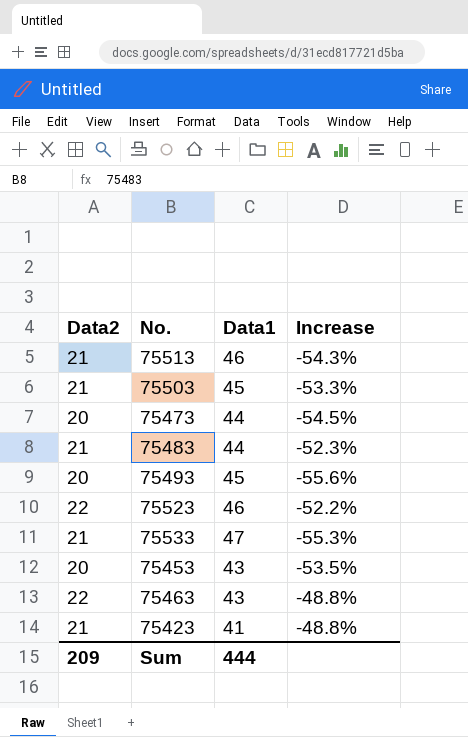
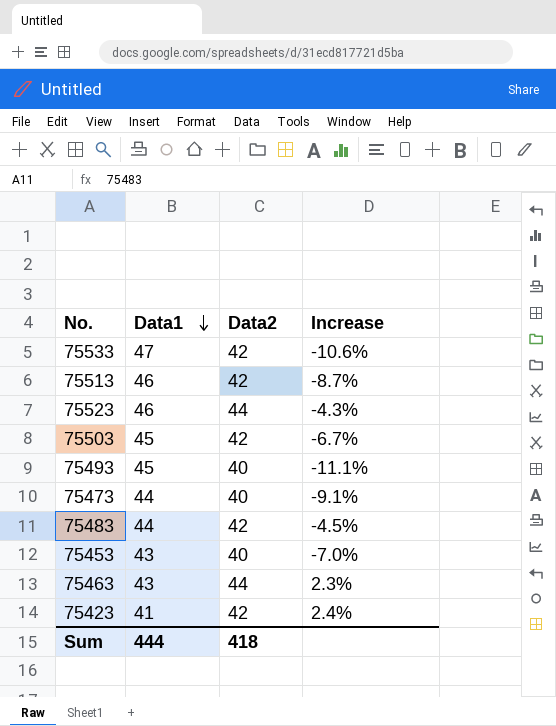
row order: none -> Data1 descending
column Data2 | position: 1 -> 3
75533 | Data2: 21 -> 42
75533 | Increase: -55.3% -> -10.6%
75513 | Data2: 21 -> 42
75513 | Increase: -54.3% -> -8.7%
75523 | Data2: 22 -> 44
75523 | Increase: -52.2% -> -4.3%
75503 | Data2: 21 -> 42
75503 | Increase: -53.3% -> -6.7%
75493 | Data2: 20 -> 40
75493 | Increase: -55.6% -> -11.1%
75473 | Data2: 20 -> 40
75473 | Increase: -54.5% -> -9.1%
75483 | Data2: 21 -> 42
75483 | Increase: -52.3% -> -4.5%
75453 | Data2: 20 -> 40
75453 | Increase: -53.5% -> -7.0%
75463 | Data2: 22 -> 44
75463 | Increase: -48.8% -> 2.3%
75423 | Data2: 21 -> 42
75423 | Increase: -48.8% -> 2.4%
Sum | Data2: 209 -> 418

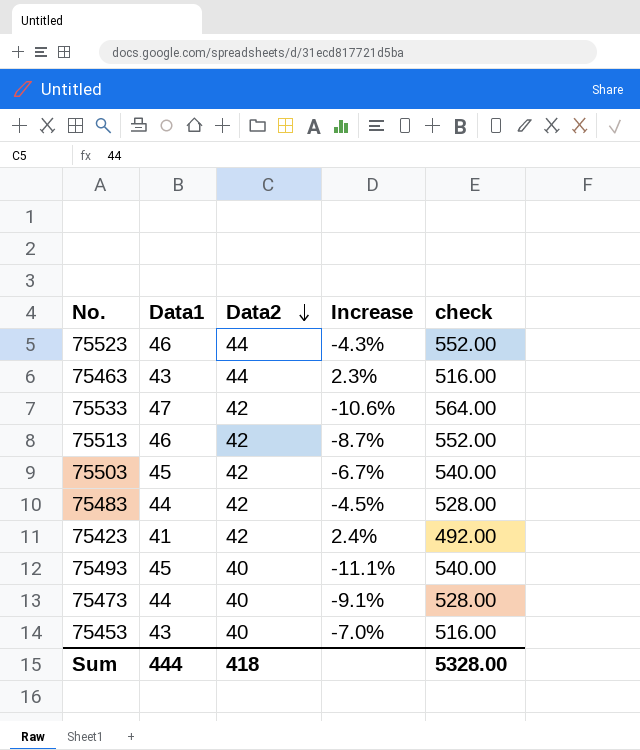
row order: Data1 descending -> Data2 descending
column check | formula: none -> [Data1] * 12

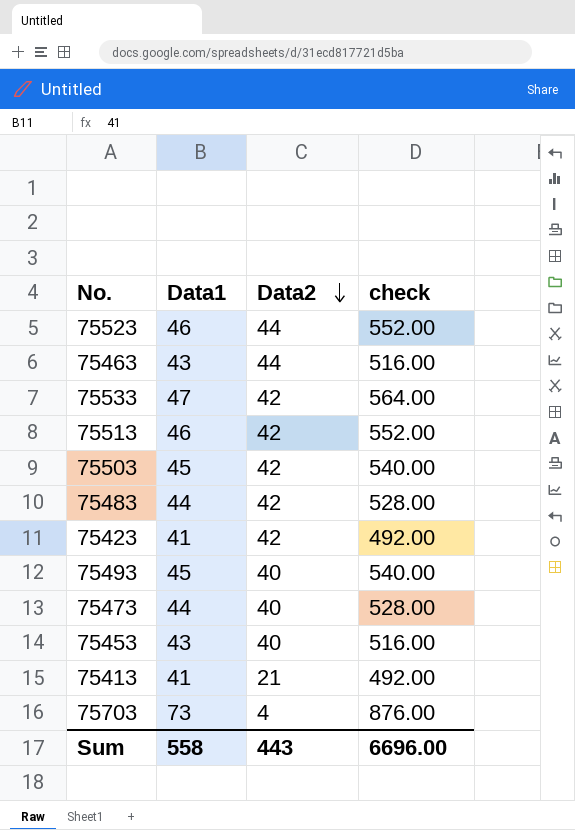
column Increase | formula: ([Data2] - [Data1]) / [Data1] -> none
row 75413: none -> 41 | 21 | 492.00
row 75703: none -> 73 | 4 | 876.00
Sum | Data1: 444 -> 558
Sum | Data2: 418 -> 443
Sum | check: 5328.00 -> 6696.00

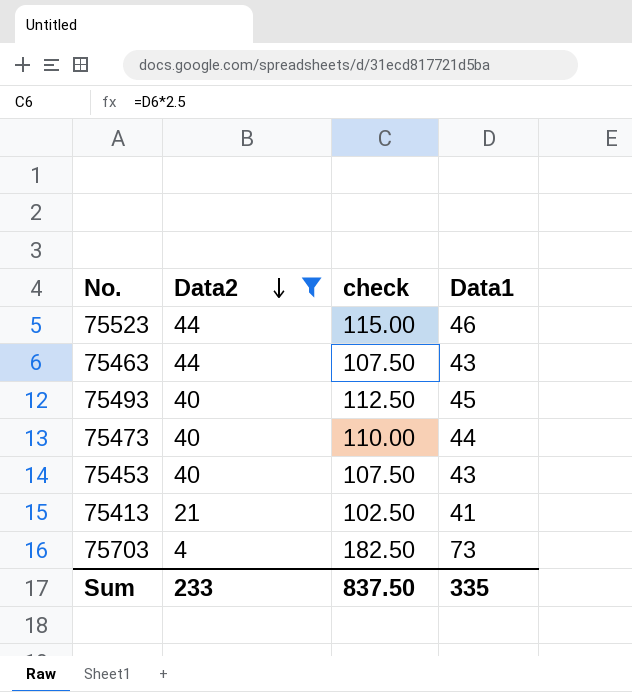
filter: none -> Data2 != 42
column check | formula: [Data1] * 12 -> [Data1] * 2.5
column Data1 | position: 2 -> 4
Sum | Data2: 443 -> 233
Sum | check: 6696.00 -> 837.50
Sum | Data1: 558 -> 335

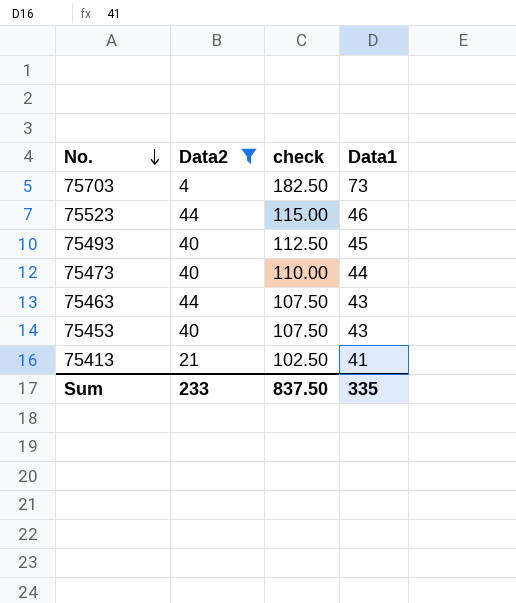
row order: Data2 descending -> No. descending

